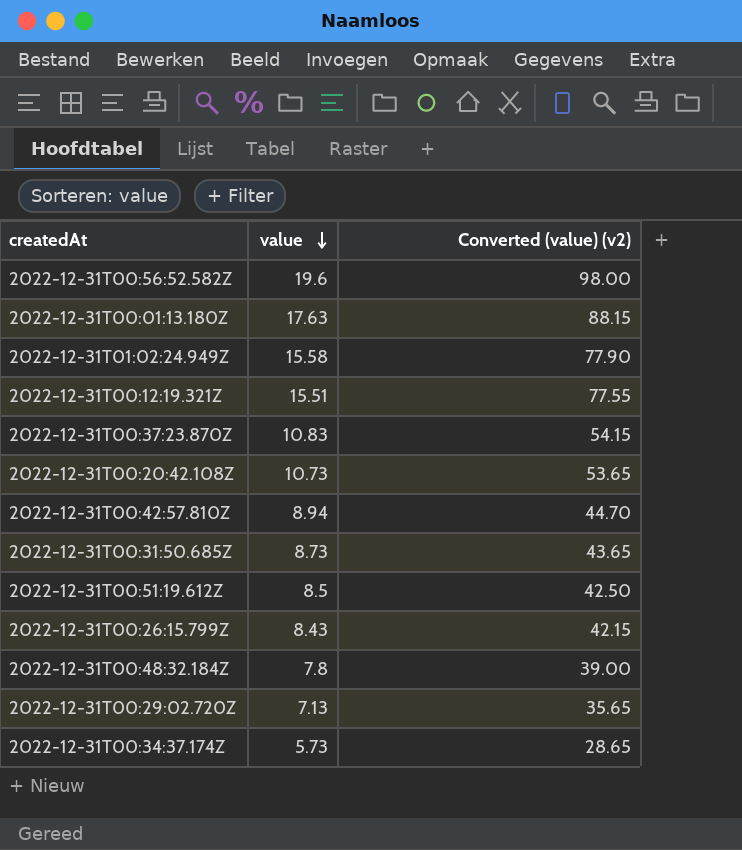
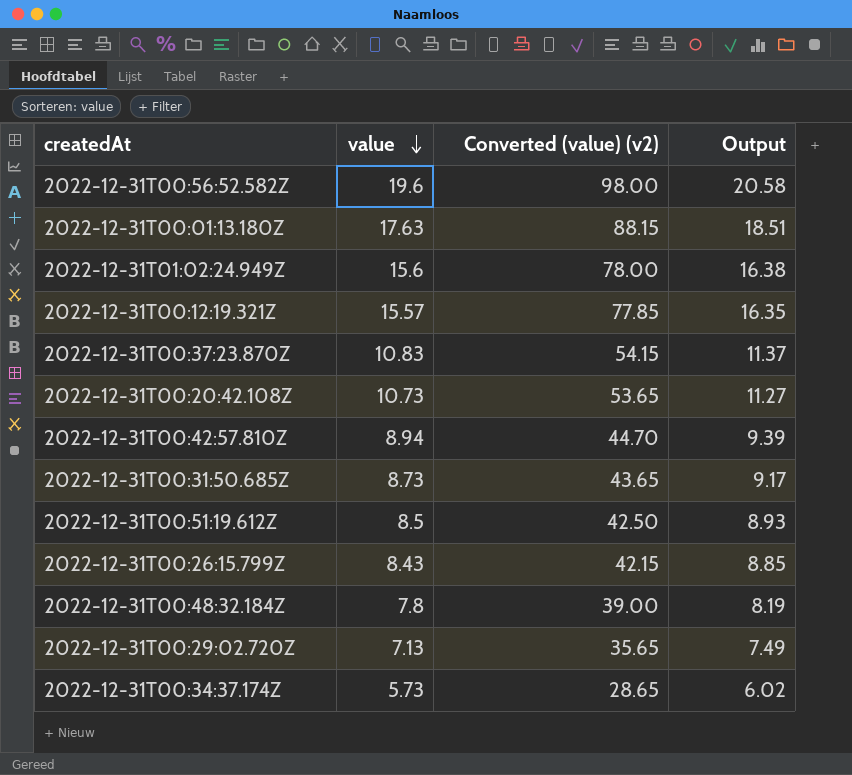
column Output | formula: none -> [value] * 1.05
2022-12-31T01:02:24.949Z | value: 15.58 -> 15.6
2022-12-31T01:02:24.949Z | Converted (value) (v2): 77.90 -> 78.00
2022-12-31T00:12:19.321Z | value: 15.51 -> 15.57
2022-12-31T00:12:19.321Z | Converted (value) (v2): 77.55 -> 77.85

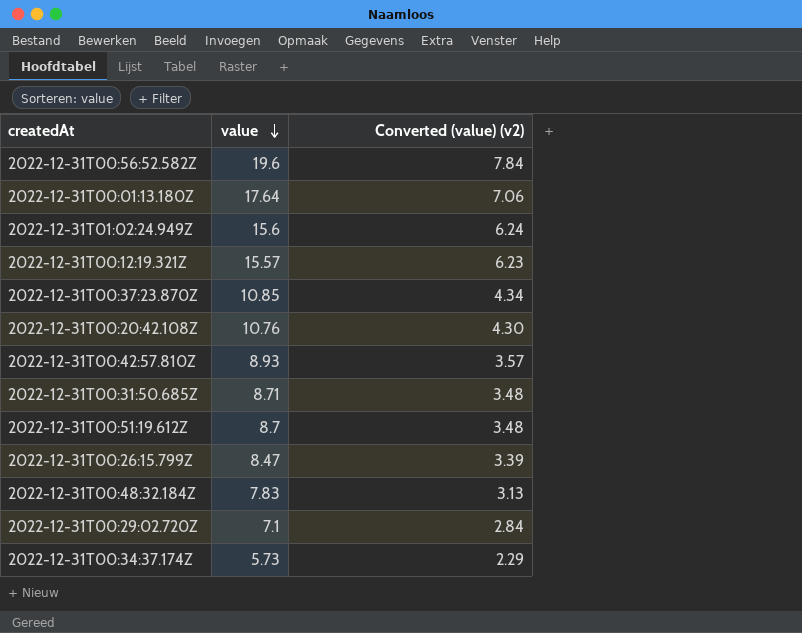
column Output | formula: [value] * 1.05 -> none
column Converted (value) (v2) | formula: [value] * 5 -> [value] * 0.4
2022-12-31T00:01:13.180Z | value: 17.63 -> 17.64
2022-12-31T00:37:23.870Z | value: 10.83 -> 10.85
2022-12-31T00:20:42.108Z | value: 10.73 -> 10.76
2022-12-31T00:42:57.810Z | value: 8.94 -> 8.93
2022-12-31T00:31:50.685Z | value: 8.73 -> 8.71
2022-12-31T00:51:19.612Z | value: 8.5 -> 8.7
2022-12-31T00:26:15.799Z | value: 8.43 -> 8.47
2022-12-31T00:48:32.184Z | value: 7.8 -> 7.83
2022-12-31T00:29:02.720Z | value: 7.13 -> 7.1

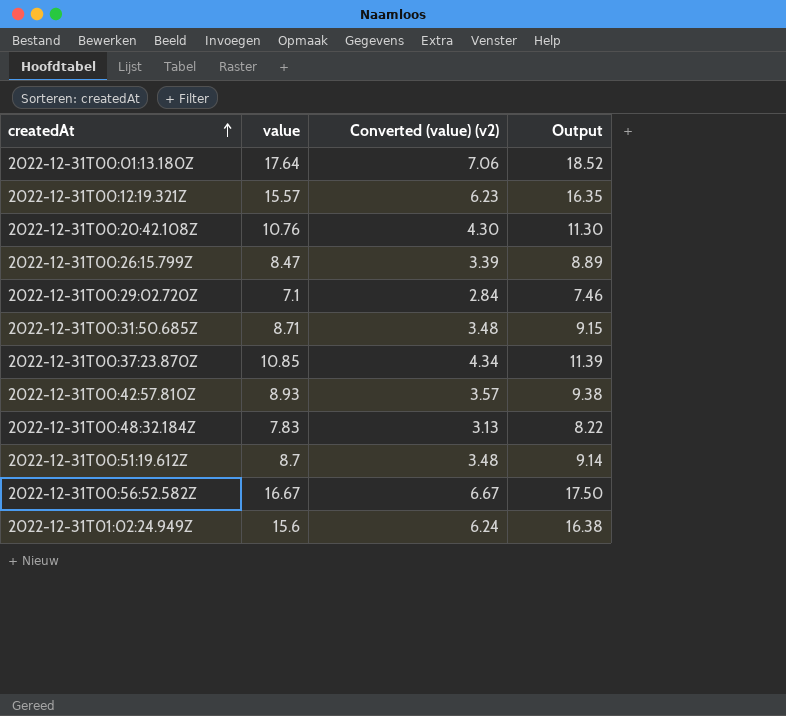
row order: value descending -> createdAt ascending
column Output | formula: none -> [value] * 1.05
row 2022-12-31T00:34:37.174Z: 5.73 | 2.29 -> none
2022-12-31T00:56:52.582Z | value: 19.6 -> 16.67
2022-12-31T00:56:52.582Z | Converted (value) (v2): 7.84 -> 6.67

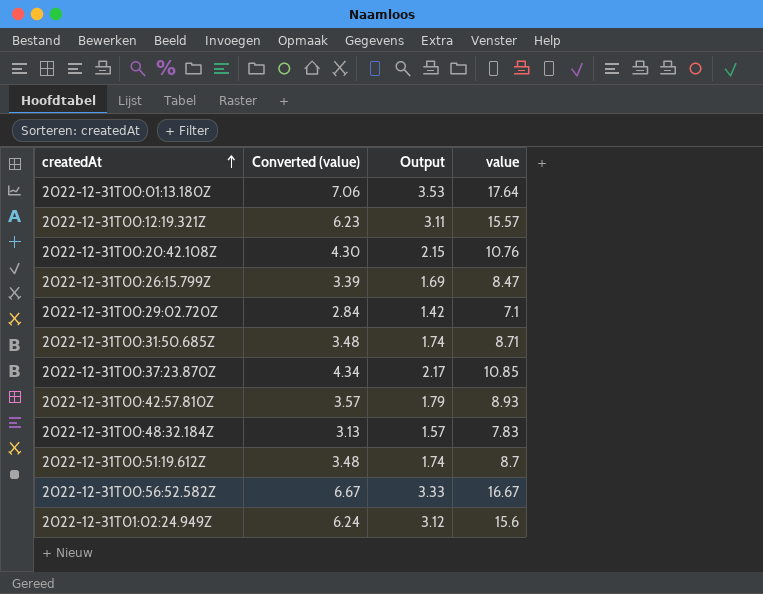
column name: Converted (value) (v2) -> Converted (value)
column Output | formula: [value] * 1.05 -> [value] * 0.2
column value | position: 2 -> 4

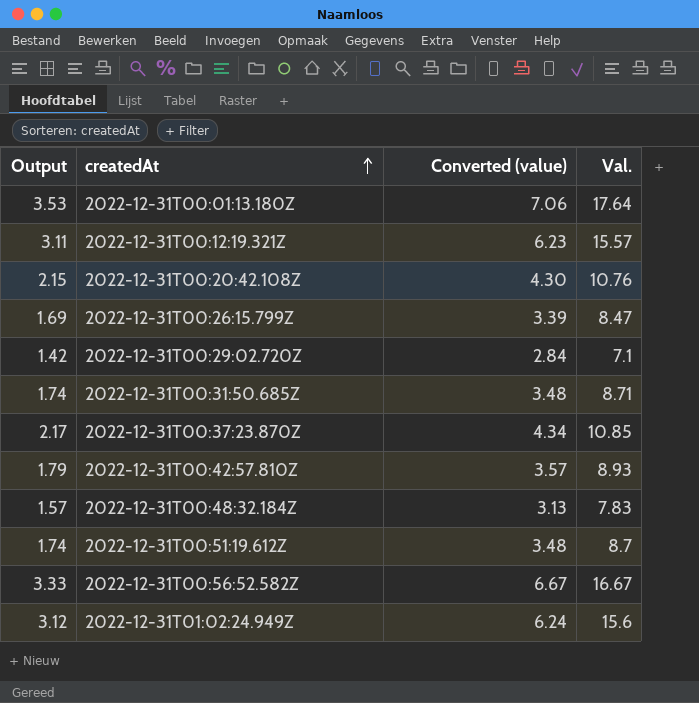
column Output | position: 3 -> 1
column name: value -> Val.

